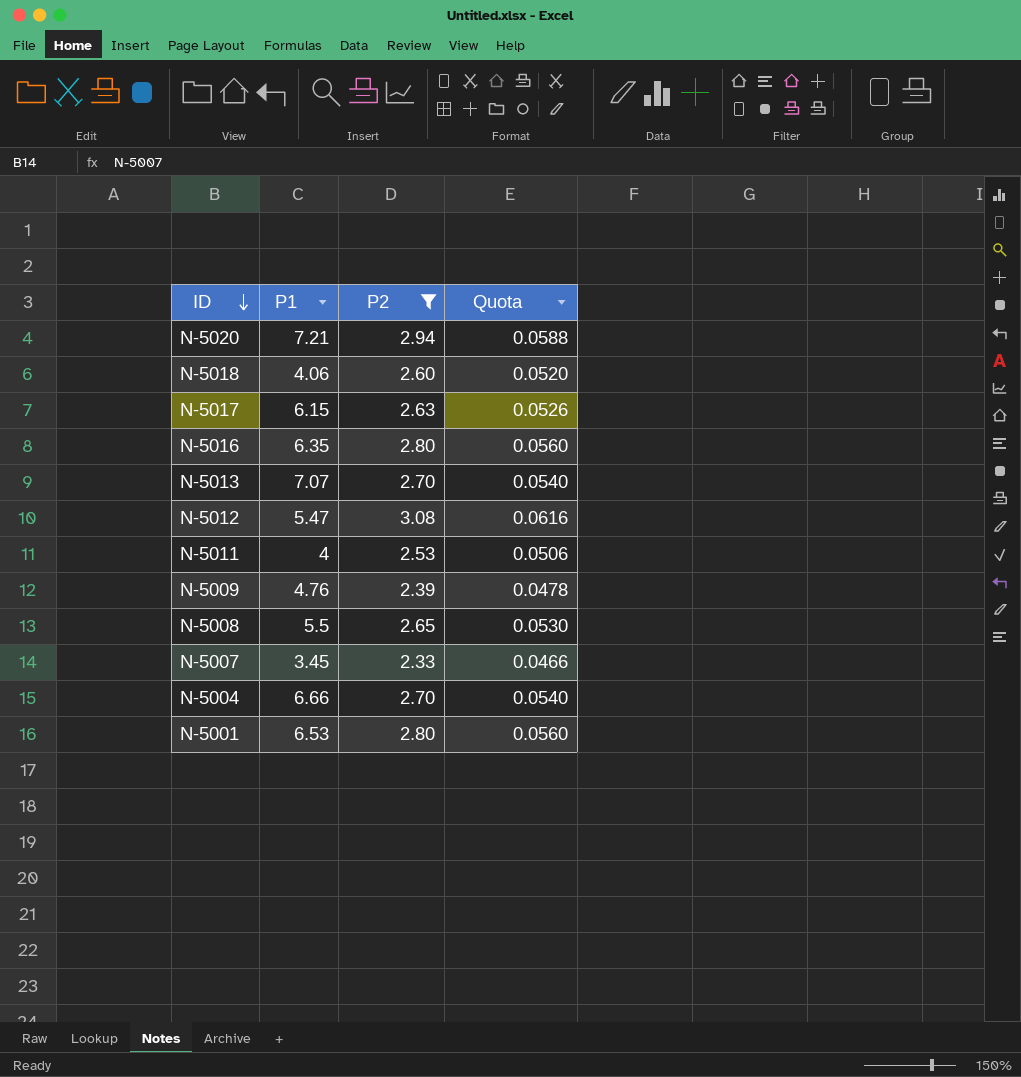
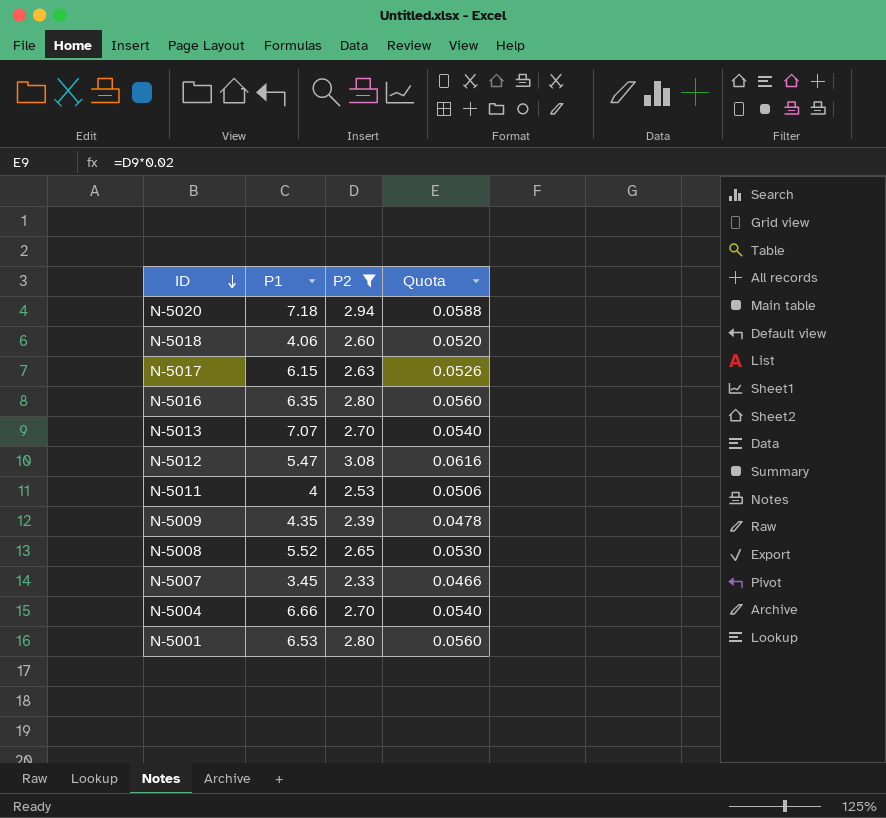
N-5020 | P1: 7.21 -> 7.18
N-5009 | P1: 4.76 -> 4.35
N-5008 | P1: 5.5 -> 5.52

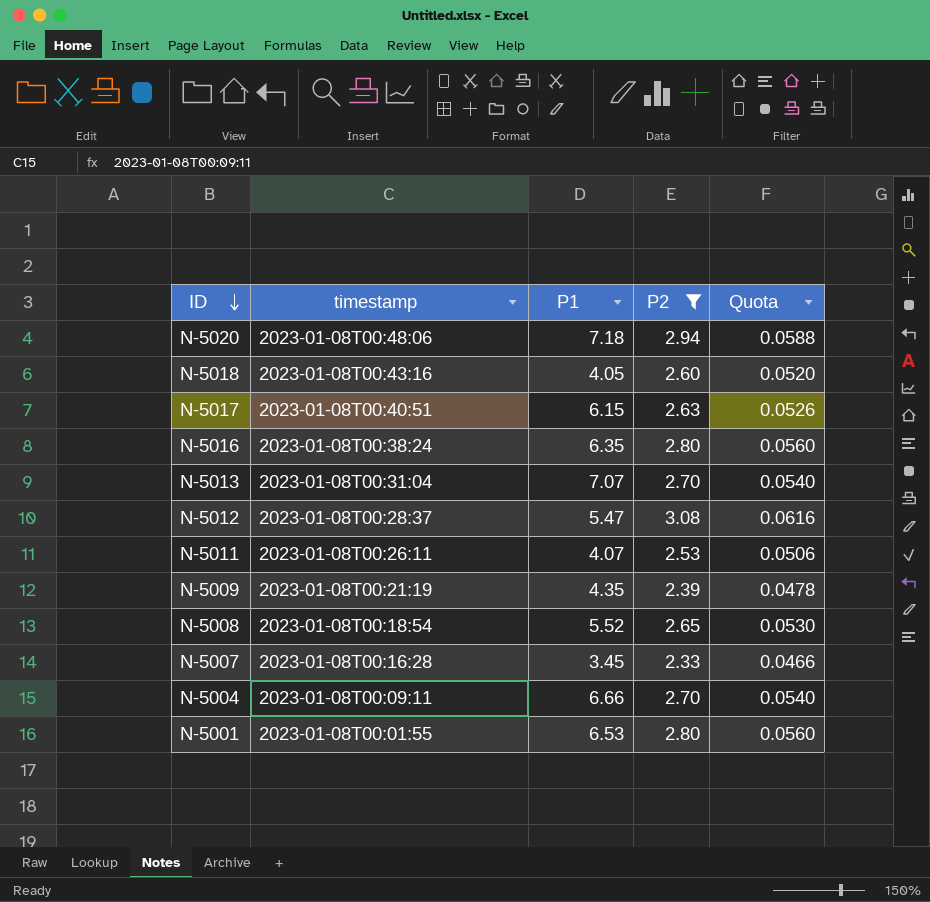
column timestamp | position: none -> 2
N-5018 | P1: 4.06 -> 4.05
N-5011 | P1: 4 -> 4.07

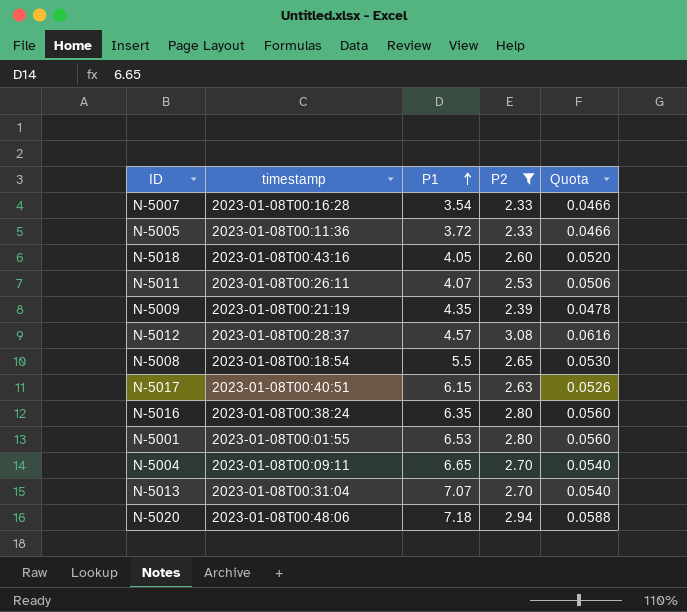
row order: ID descending -> P1 ascending
N-5007 | P1: 3.45 -> 3.54
row N-5005: none -> 2023-01-08T00:11:36 | 3.72 | 2.33 | 0.0466
N-5012 | P1: 5.47 -> 4.57
N-5008 | P1: 5.52 -> 5.5
N-5004 | P1: 6.66 -> 6.65

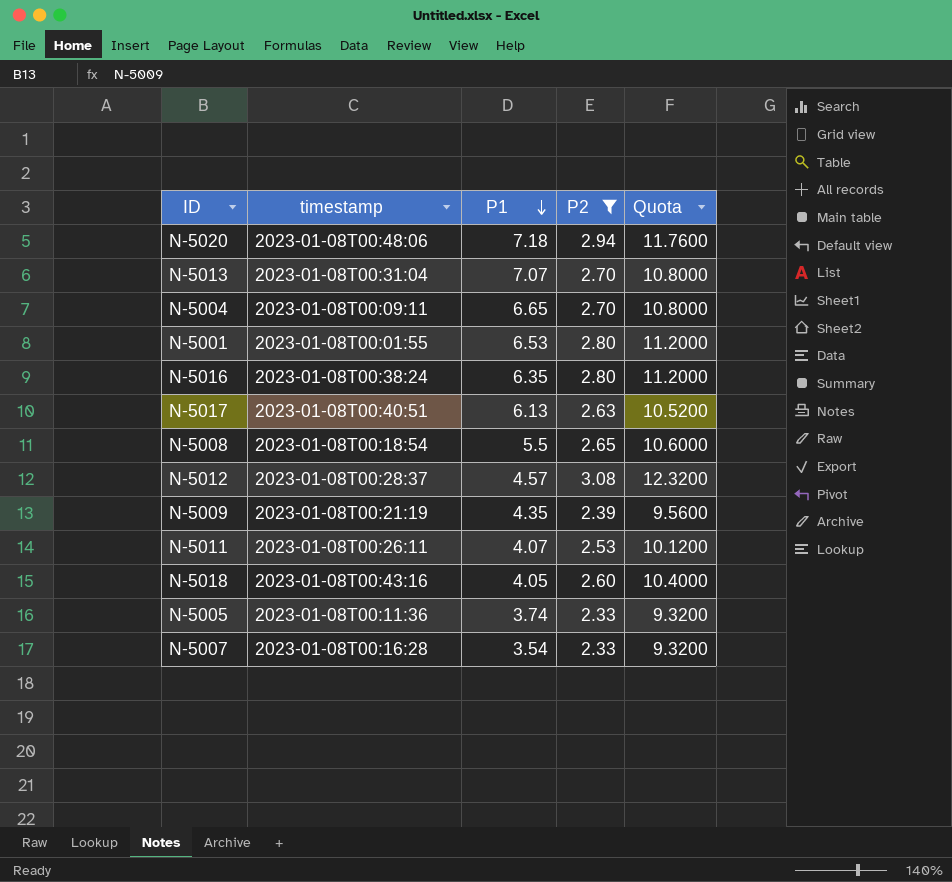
row order: P1 ascending -> P1 descending
column Quota | formula: [P2] * 0.02 -> [P2] * 4
N-5017 | P1: 6.15 -> 6.13
N-5005 | P1: 3.72 -> 3.74

